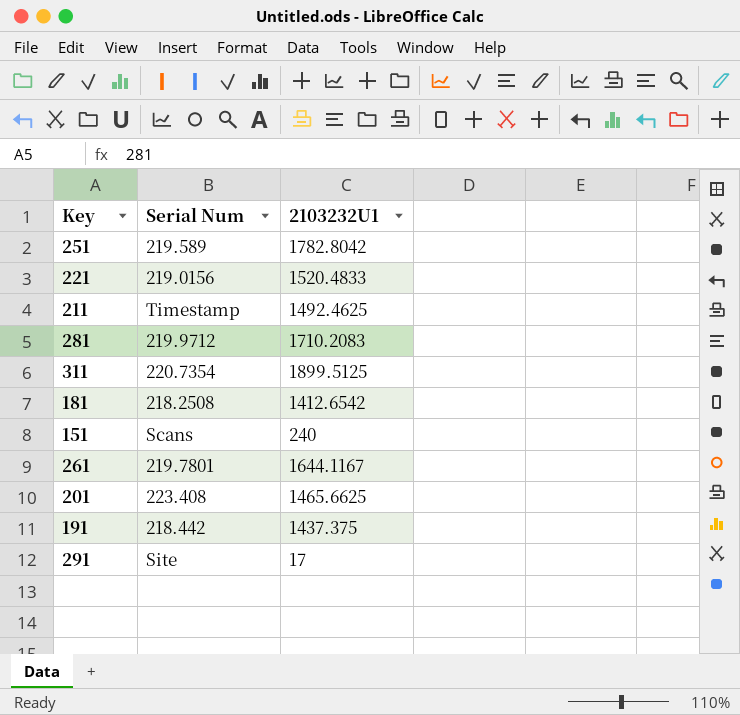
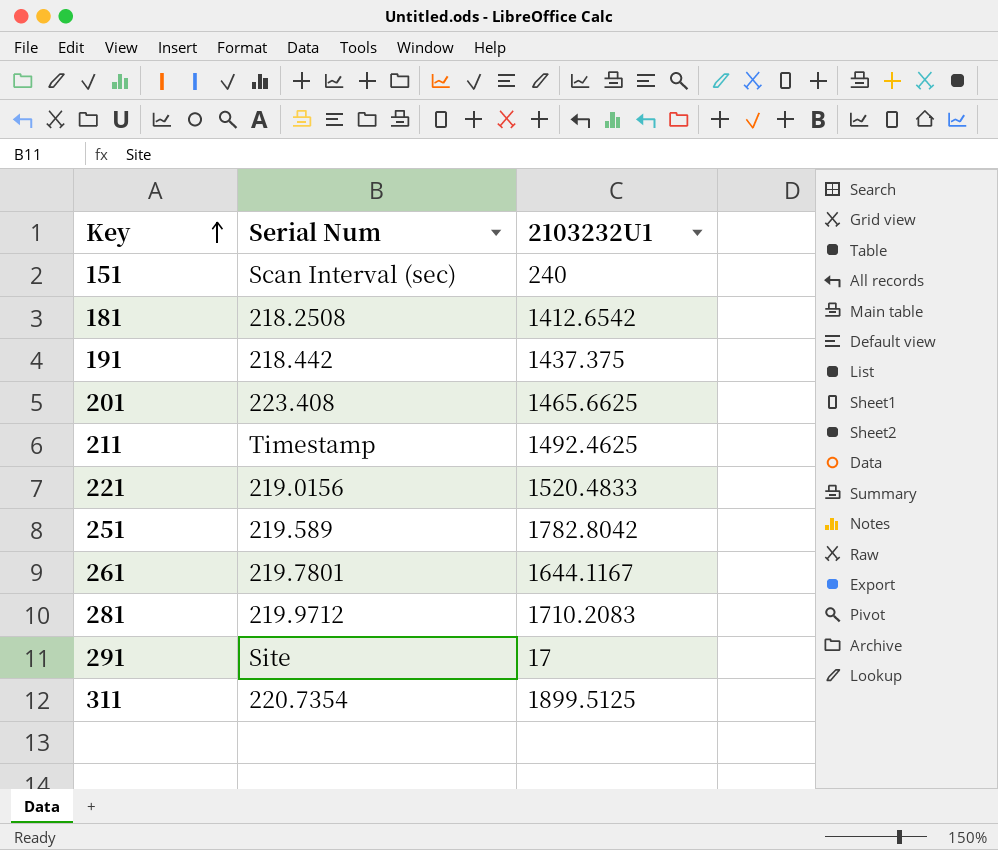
row order: none -> Key ascending
151 | Serial Num: Scans -> Scan Interval (sec)

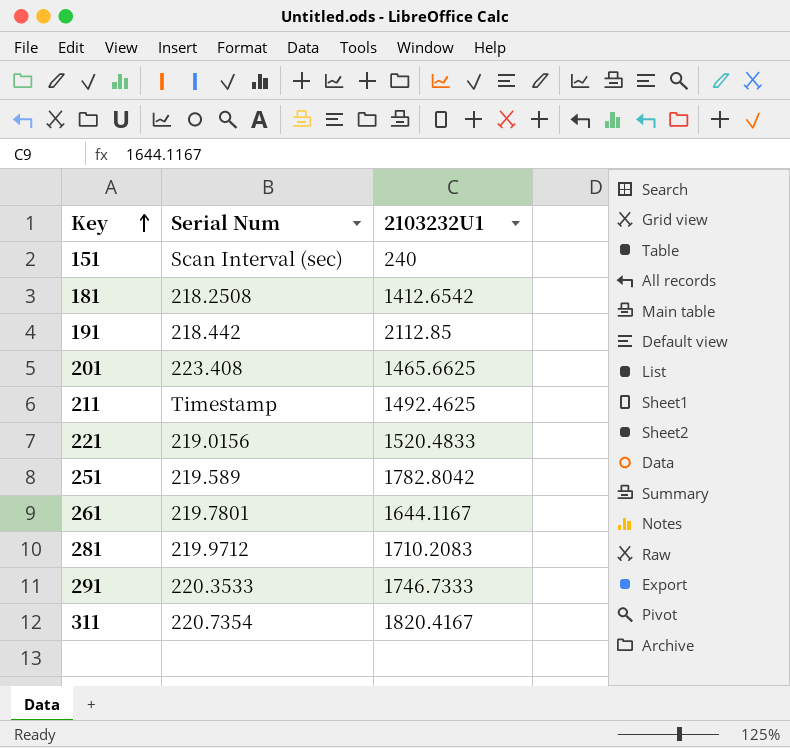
191 | 2103232U1: 1437.375 -> 2112.85
291 | Serial Num: Site -> 220.3533
291 | 2103232U1: 17 -> 1746.7333
311 | 2103232U1: 1899.5125 -> 1820.4167

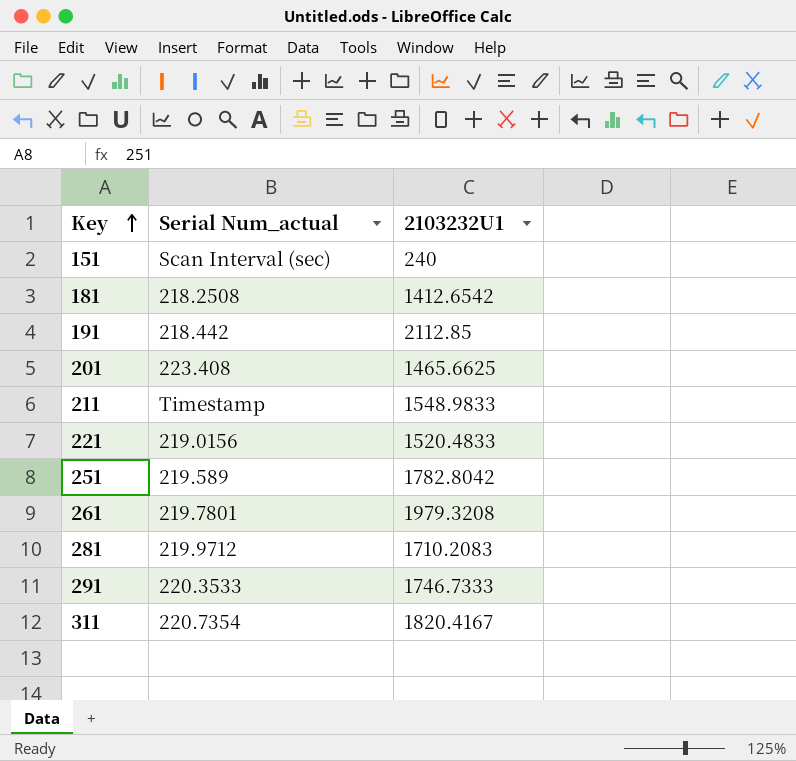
column name: Serial Num -> Serial Num_actual
211 | 2103232U1: 1492.4625 -> 1548.9833
261 | 2103232U1: 1644.1167 -> 1979.3208

